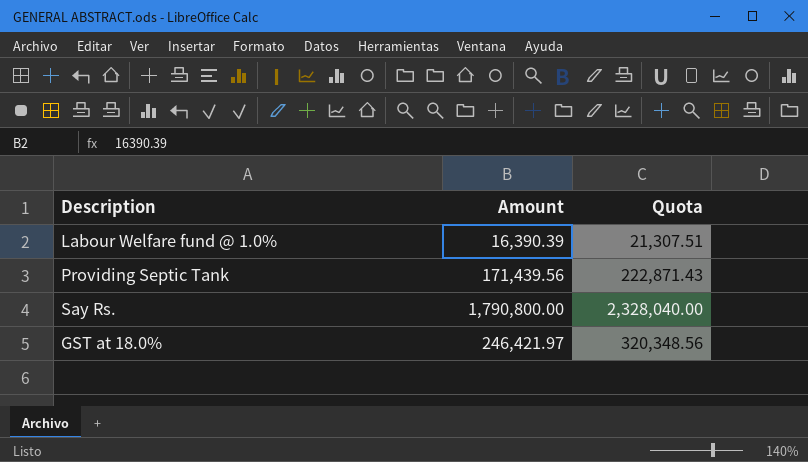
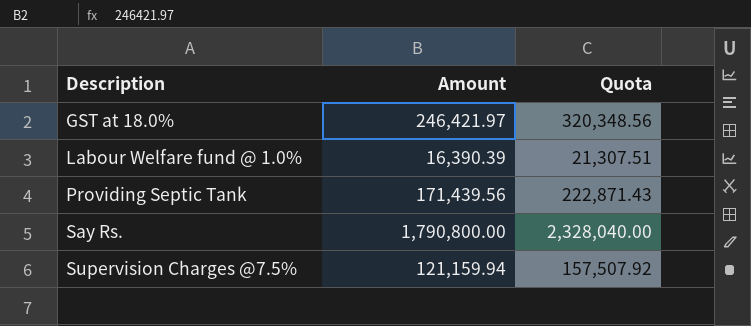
row order: none -> Description ascending
row Supervision Charges @7.5%: none -> 121,159.94 | 157,507.92

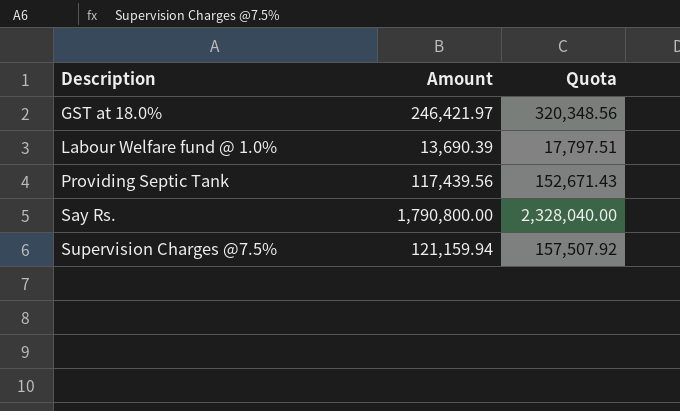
Labour Welfare fund @ 1.0% | Amount: 16,390.39 -> 13,690.39
Labour Welfare fund @ 1.0% | Quota: 21,307.51 -> 17,797.51
Providing Septic Tank | Amount: 171,439.56 -> 117,439.56
Providing Septic Tank | Quota: 222,871.43 -> 152,671.43

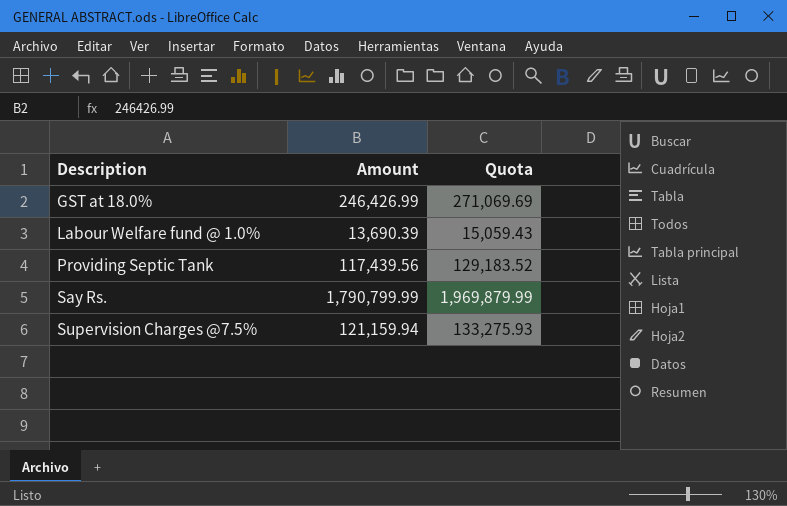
column Quota | formula: [Amount] * 1.3 -> [Amount] * 1.1
GST at 18.0% | Amount: 246,421.97 -> 246,426.99
Say Rs. | Amount: 1,790,800.00 -> 1,790,799.99

